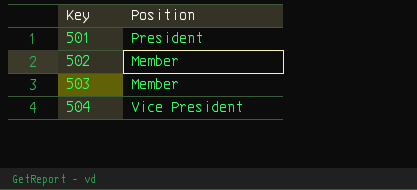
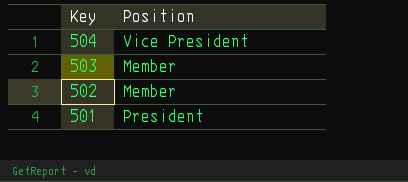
row order: Key ascending -> Key descending

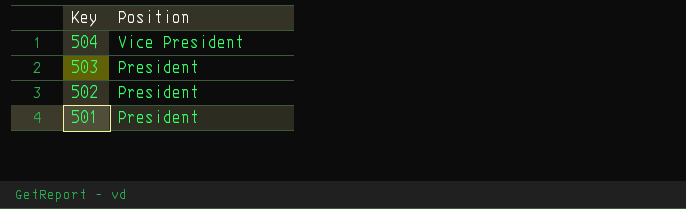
503 | Position: Member -> President
502 | Position: Member -> President

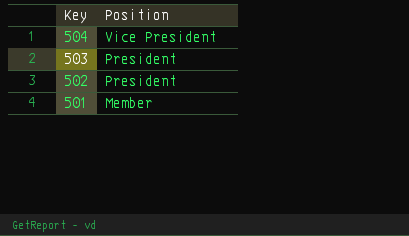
501 | Position: President -> Member

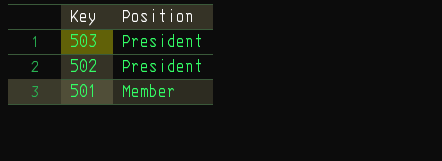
row 504: Vice President -> none

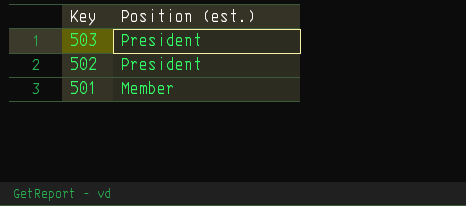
column name: Position -> Position (est.)

